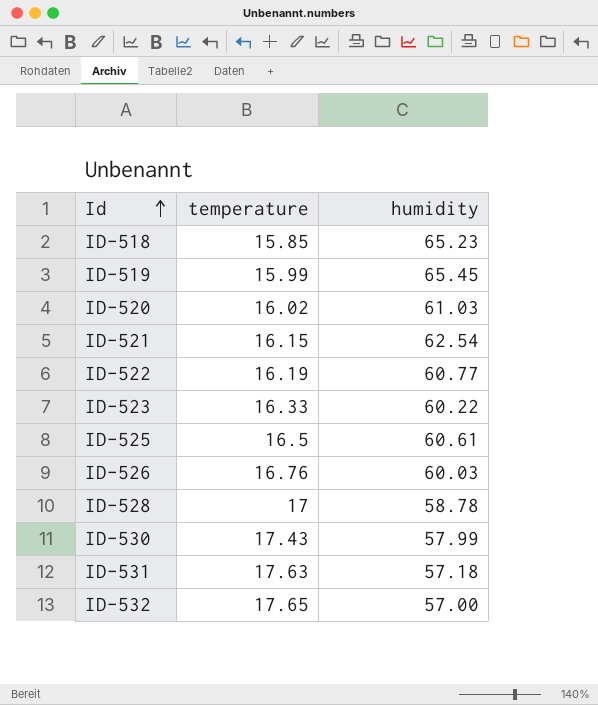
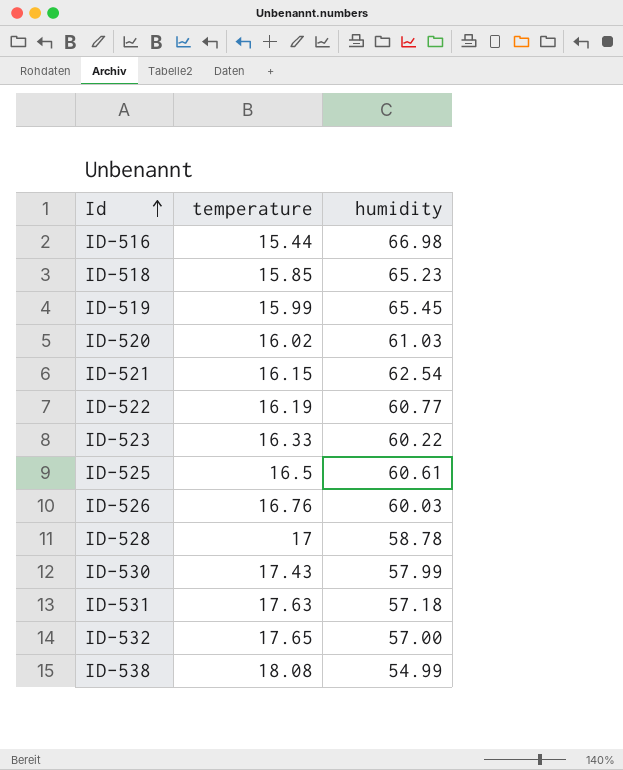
row ID-516: none -> 15.44 | 66.98
row ID-538: none -> 18.08 | 54.99

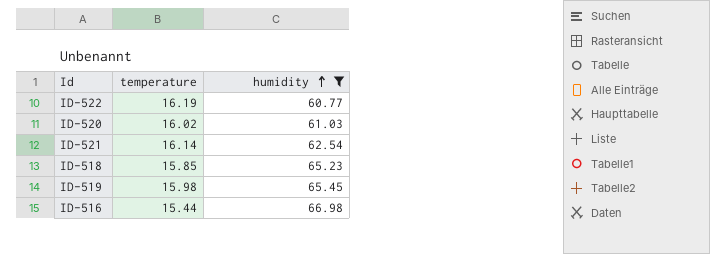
filter: none -> humidity >= 60.77
row order: Id ascending -> humidity ascending
ID-521 | temperature: 16.15 -> 16.14
ID-519 | temperature: 15.99 -> 15.98

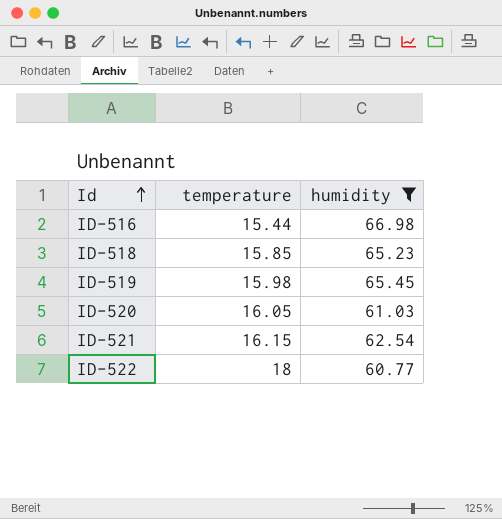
row order: humidity ascending -> Id ascending
ID-520 | temperature: 16.02 -> 16.05
ID-521 | temperature: 16.14 -> 16.15
ID-522 | temperature: 16.19 -> 18

